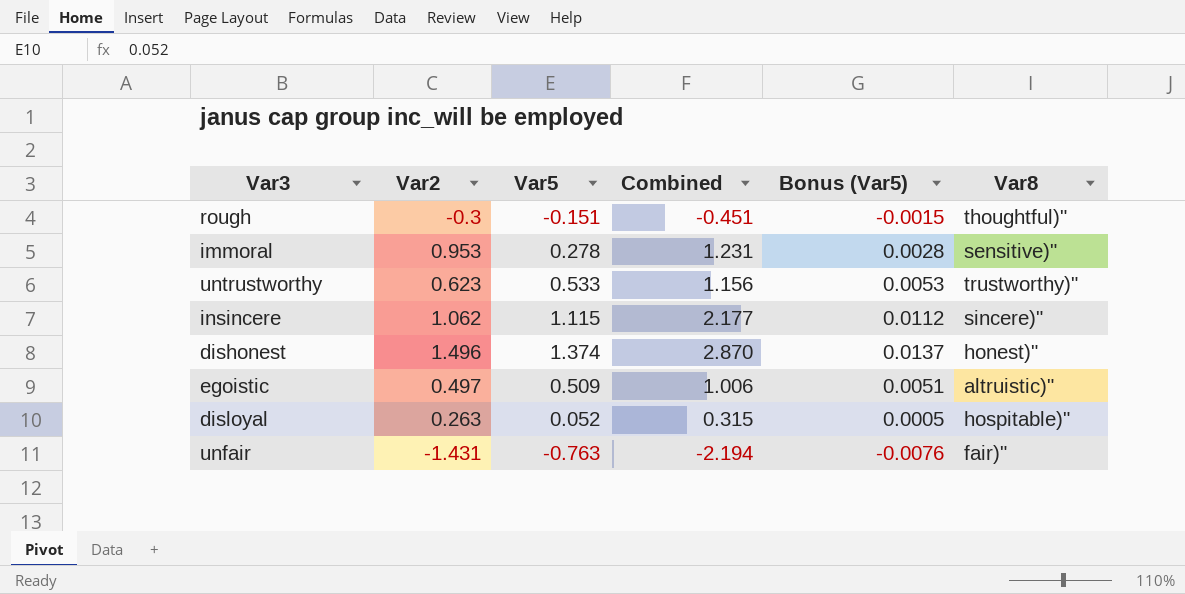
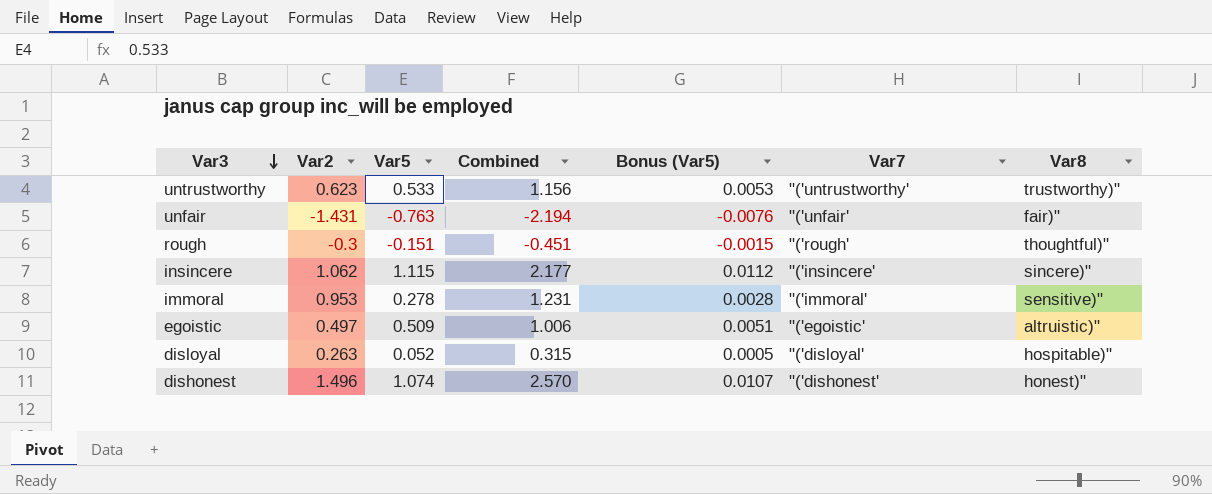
row order: none -> Var3 descending
column Var7 | position: none -> 6
dishonest | Var5: 1.374 -> 1.074
dishonest | Combined: 2.870 -> 2.570
dishonest | Bonus (Var5): 0.0137 -> 0.0107

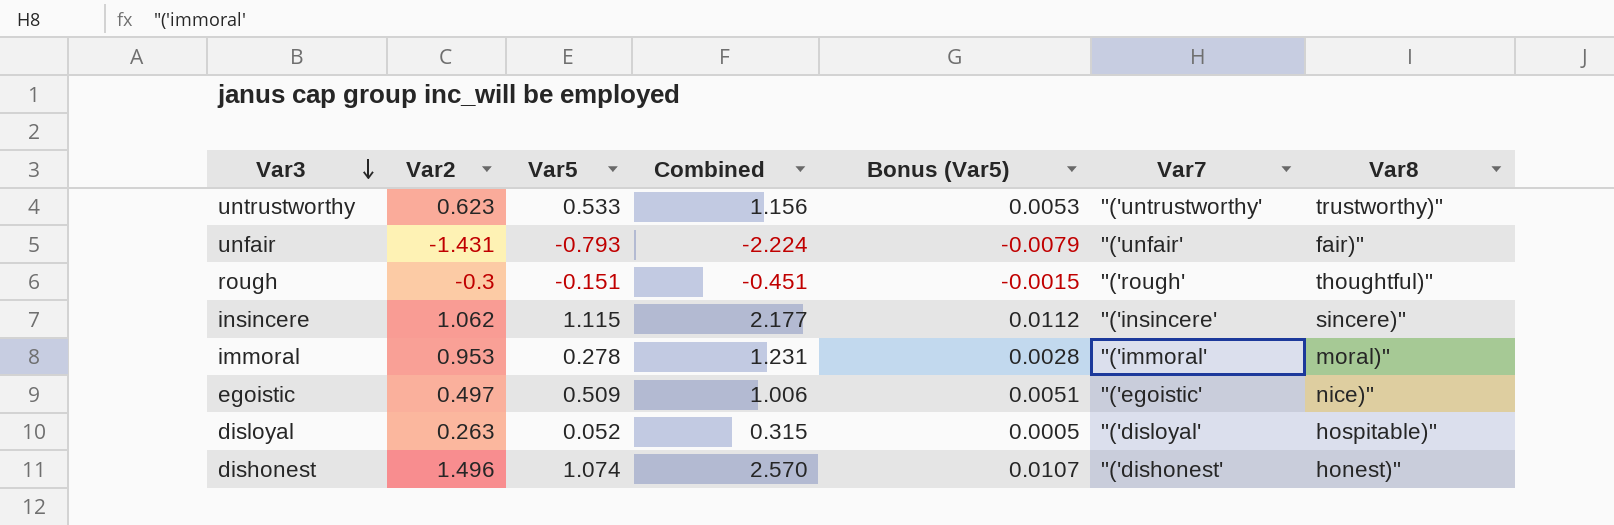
unfair | Var5: -0.763 -> -0.793
unfair | Combined: -2.194 -> -2.224
unfair | Bonus (Var5): -0.0076 -> -0.0079
immoral | Var8: sensitive)" -> moral)"
egoistic | Var8: altruistic)" -> nice)"

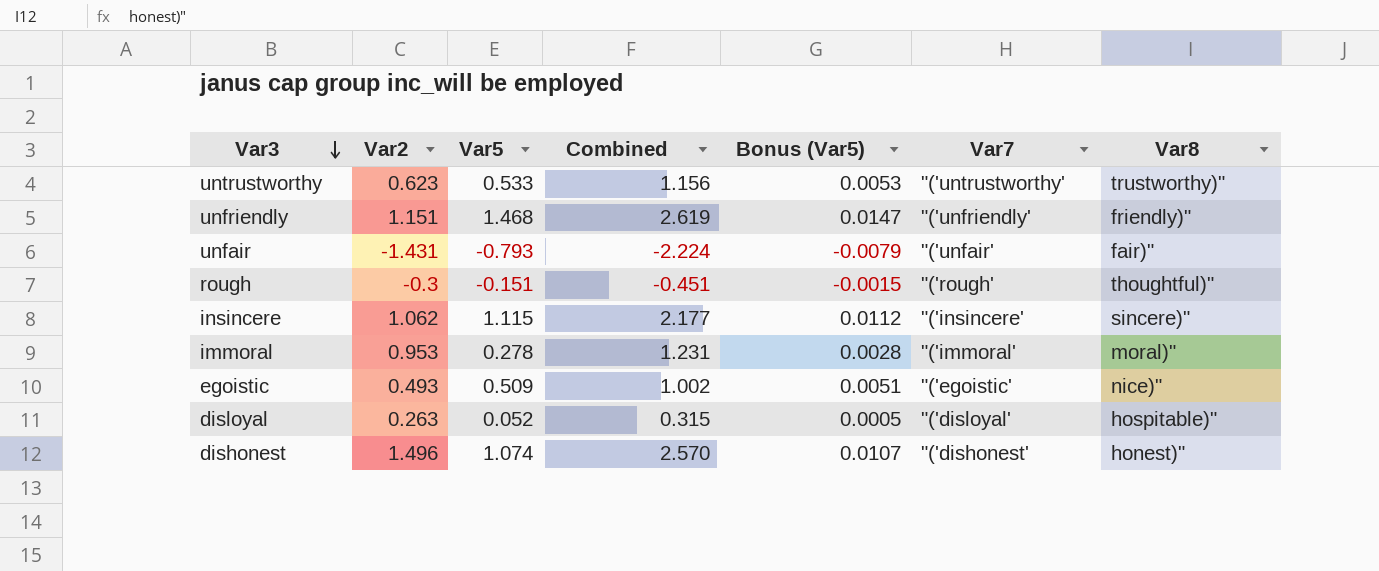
row unfriendly: none -> 1.151 | 1.468 | 2.619 | 0.0147 | "('unfriendly' | friendly)"
egoistic | Var2: 0.497 -> 0.493
egoistic | Combined: 1.006 -> 1.002

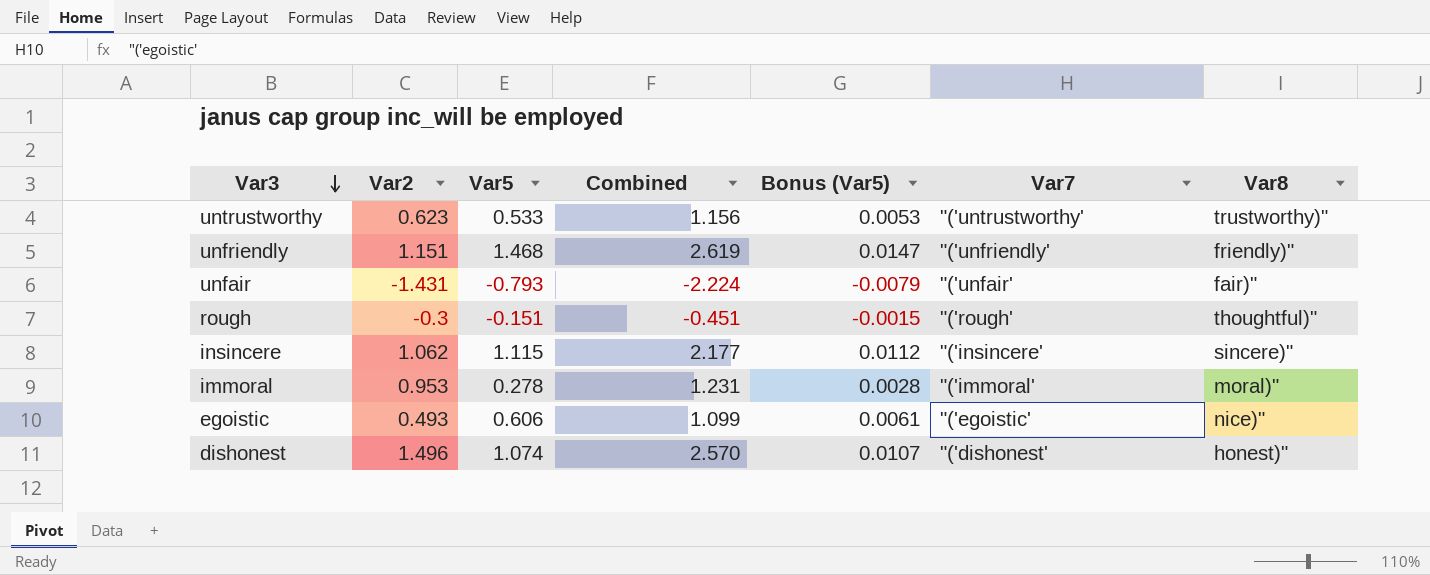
row disloyal: 0.263 | 0.052 | 0.315 | 0.0005 | "('disloyal' | hospitable)" -> none
egoistic | Var5: 0.509 -> 0.606
egoistic | Combined: 1.002 -> 1.099
egoistic | Bonus (Var5): 0.0051 -> 0.0061

